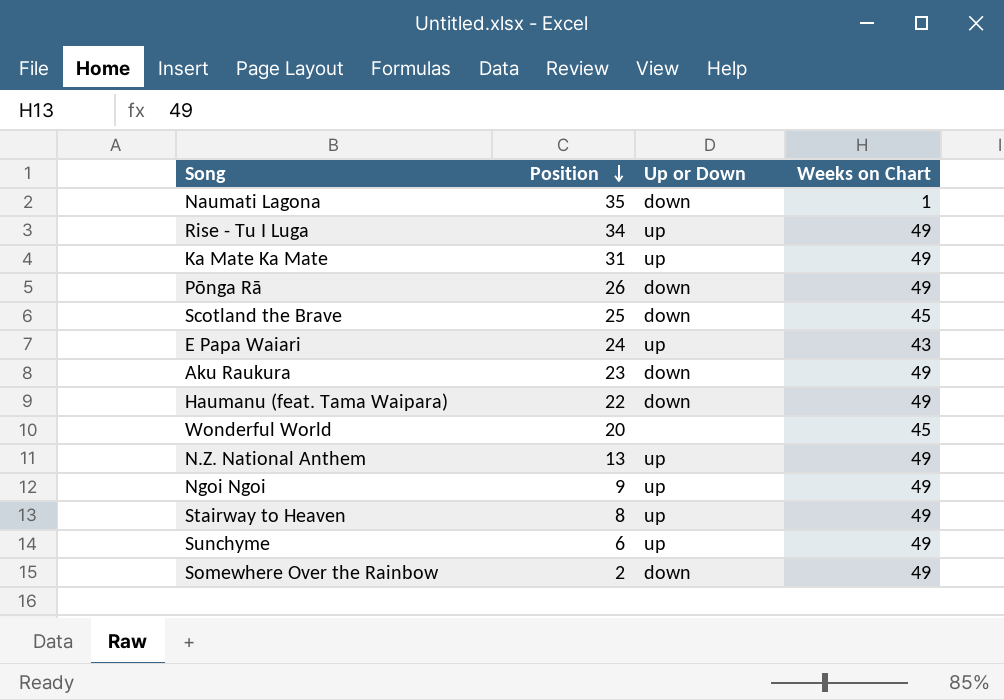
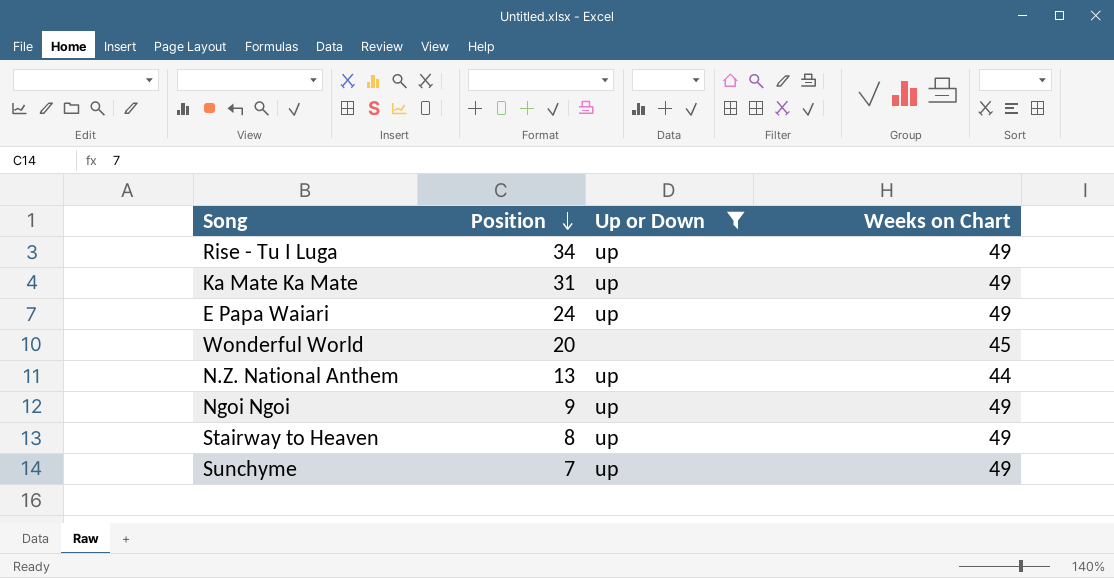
filter: none -> Up or Down != down
E Papa Waiari | Weeks on Chart: 43 -> 49
N.Z. National Anthem | Weeks on Chart: 49 -> 44
Sunchyme | Position: 6 -> 7

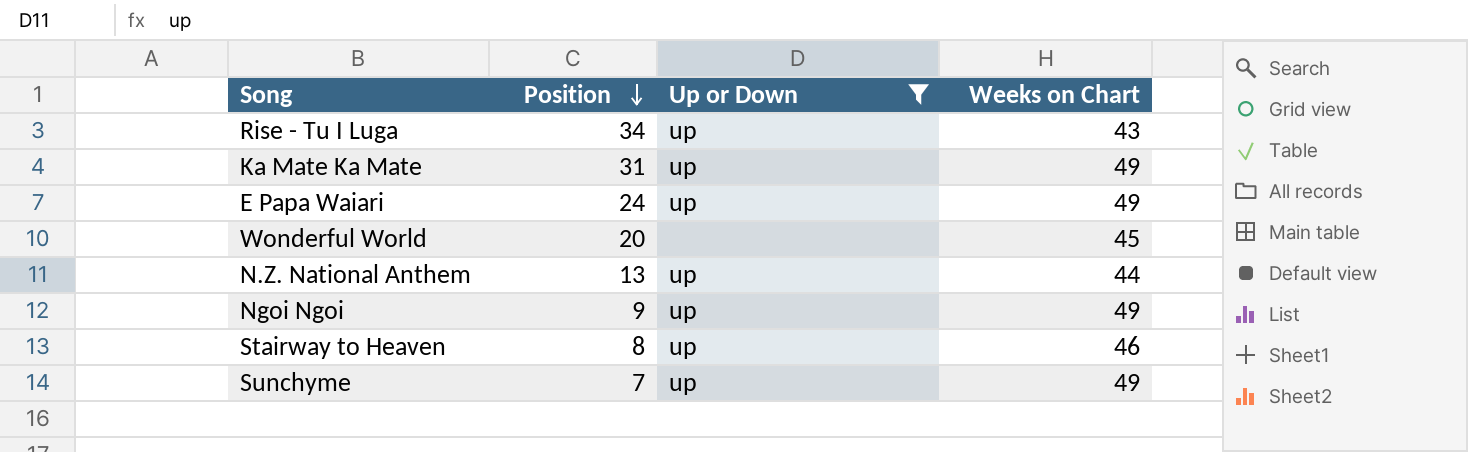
Rise - Tu I Luga | Weeks on Chart: 49 -> 43
Stairway to Heaven | Weeks on Chart: 49 -> 46

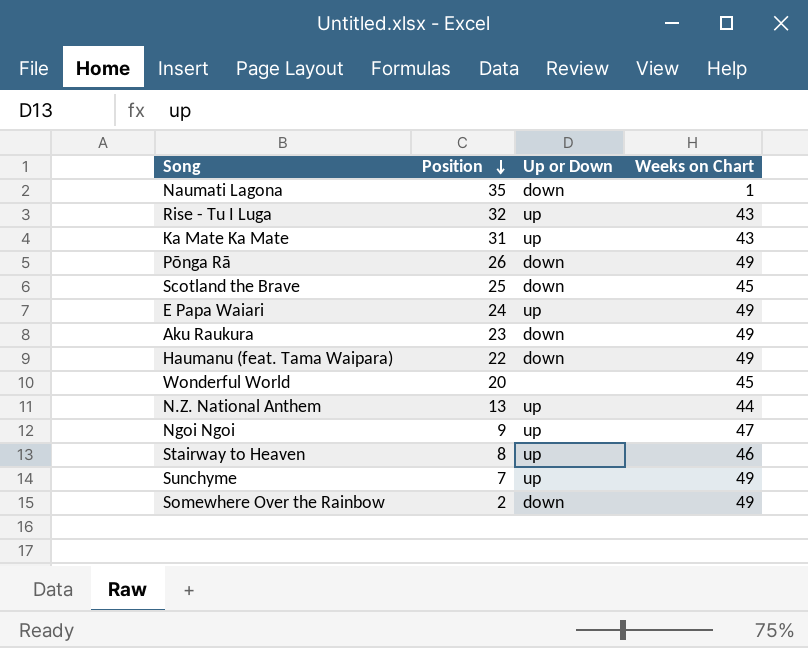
filter: Up or Down != down -> none
Rise - Tu I Luga | Position: 34 -> 32
Ka Mate Ka Mate | Weeks on Chart: 49 -> 43
Ngoi Ngoi | Weeks on Chart: 49 -> 47

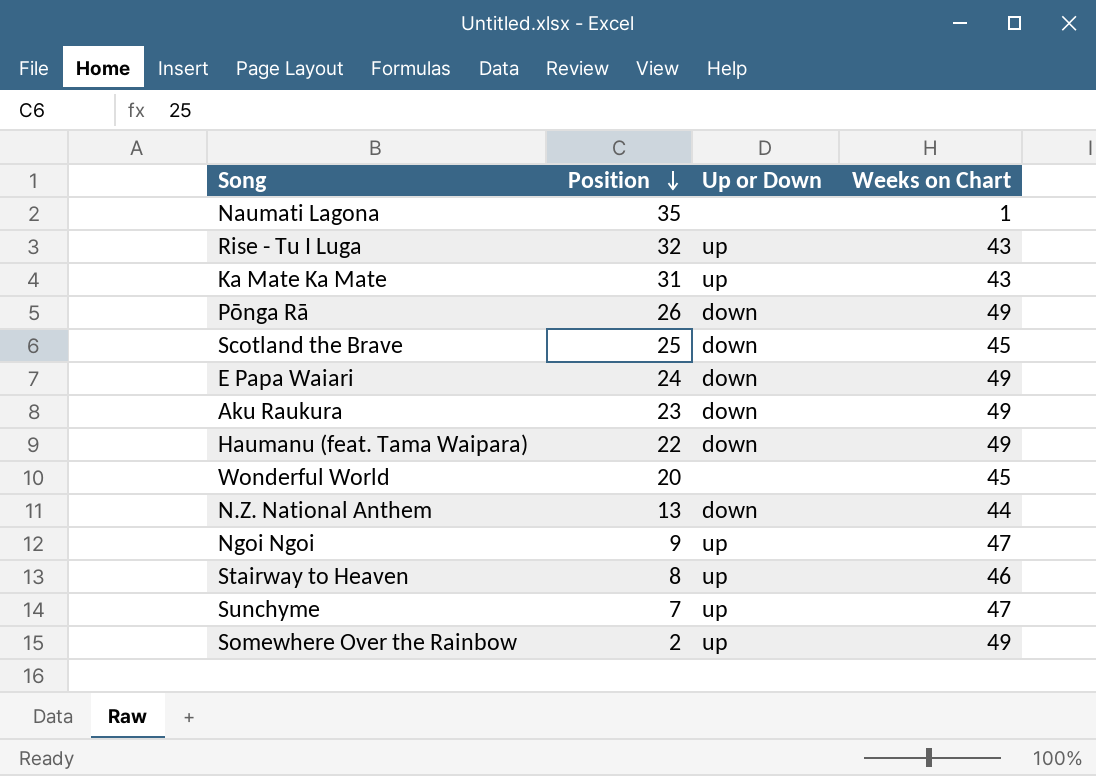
Naumati Lagona | Up or Down: down -> none
E Papa Waiari | Up or Down: up -> down
N.Z. National Anthem | Up or Down: up -> down
Sunchyme | Weeks on Chart: 49 -> 47
Somewhere Over the Rainbow | Up or Down: down -> up

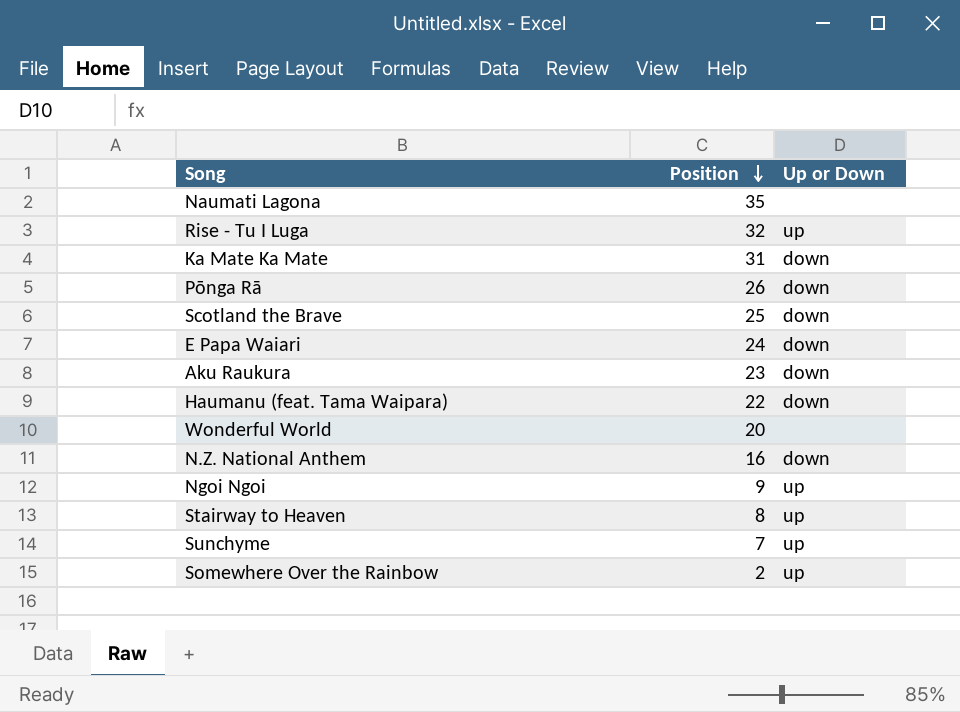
column Weeks on Chart | position: 4 -> none
Ka Mate Ka Mate | Up or Down: up -> down
N.Z. National Anthem | Position: 13 -> 16

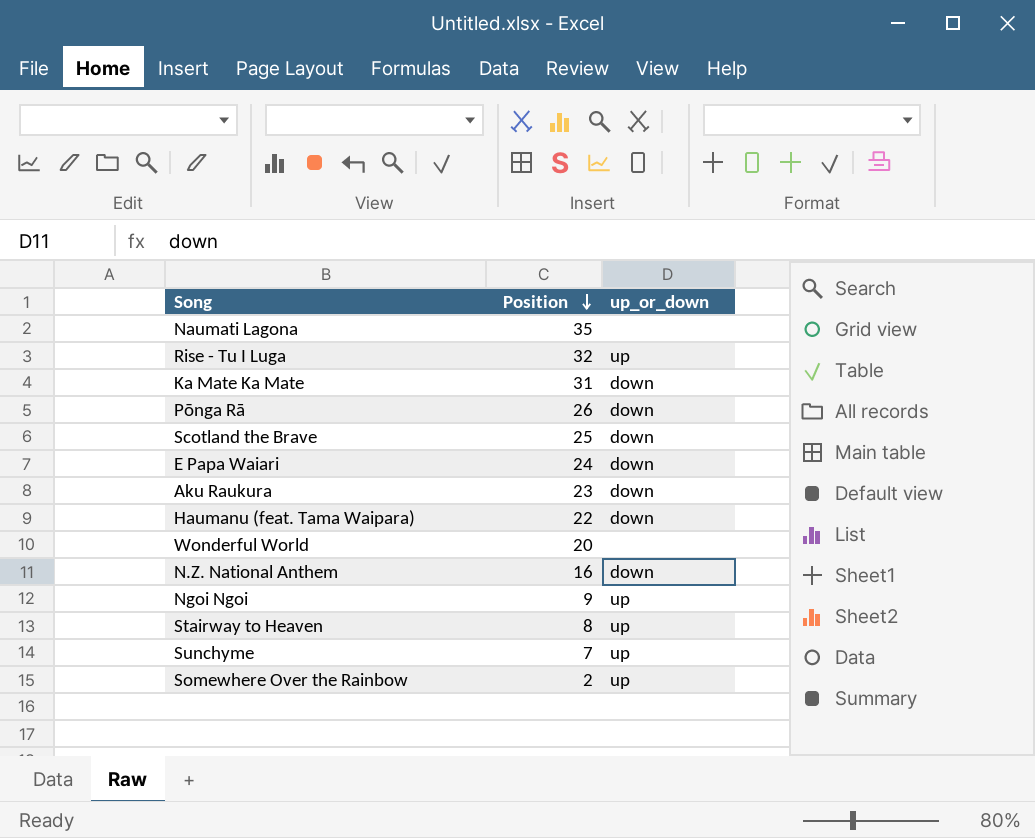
column name: Up or Down -> up_or_down

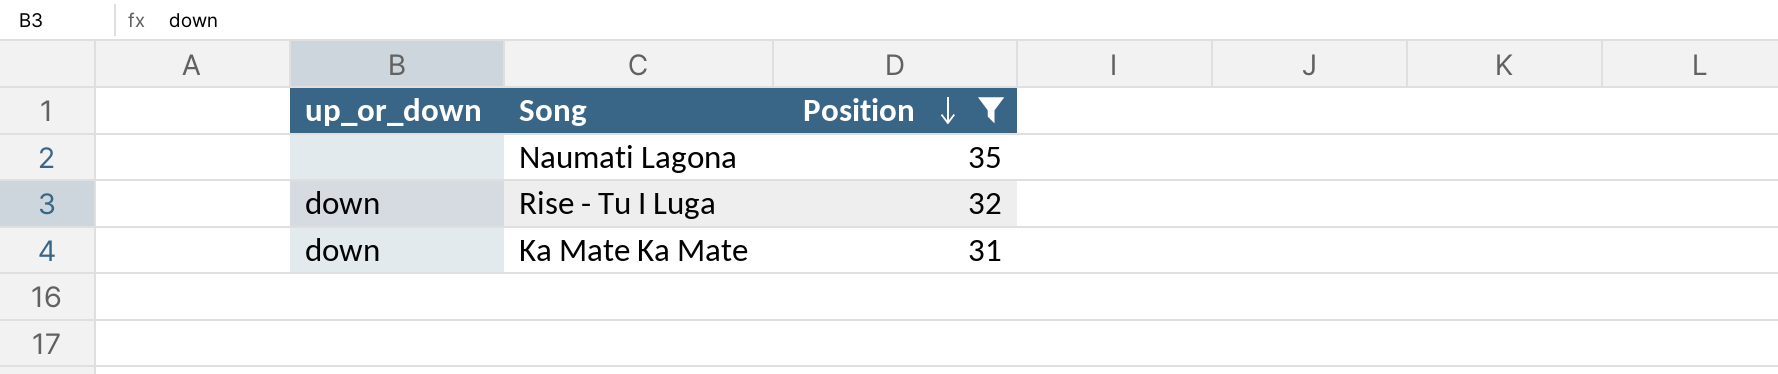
filter: none -> Position >= 31
column up_or_down | position: 3 -> 1
Rise - Tu I Luga | up_or_down: up -> down

